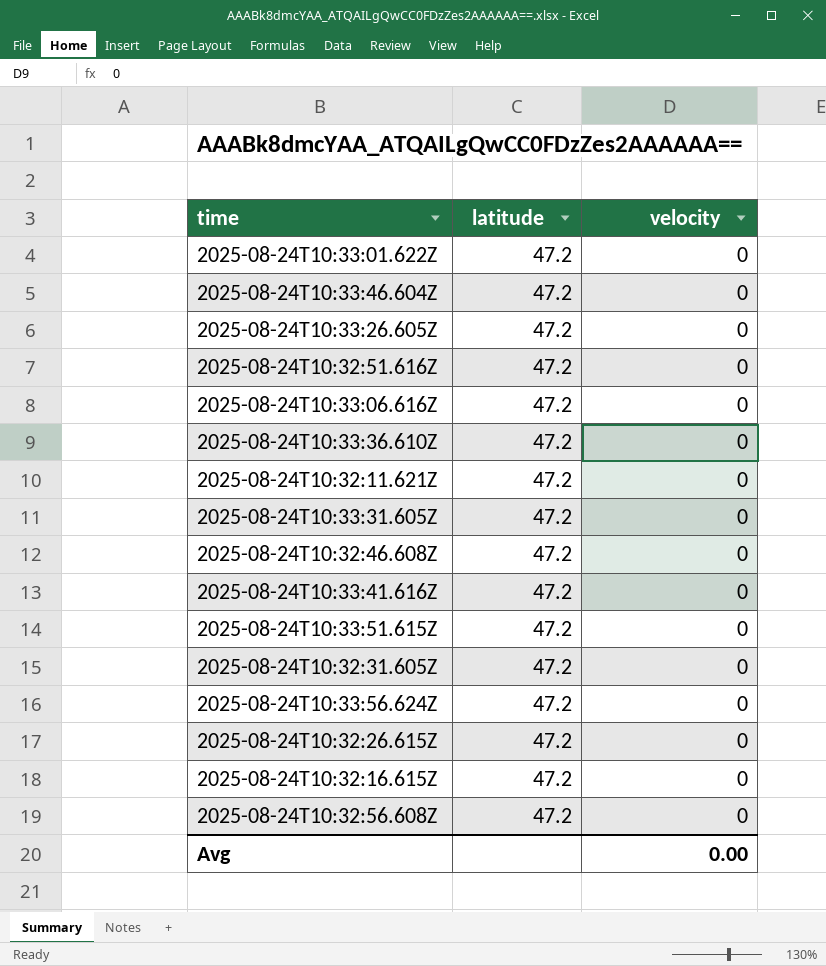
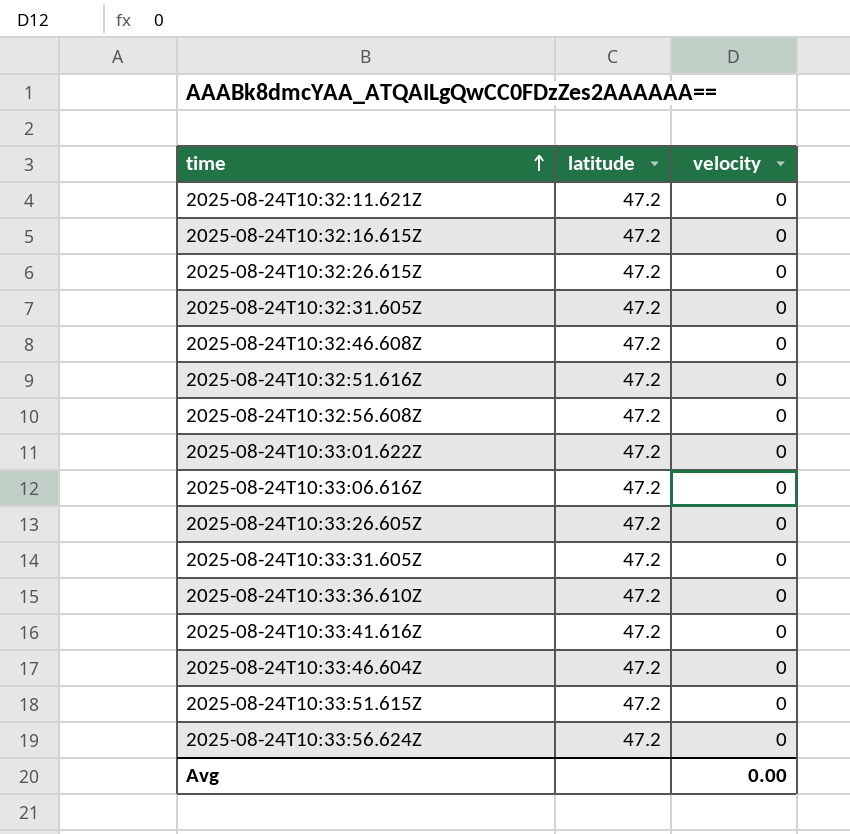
row order: none -> time ascending

